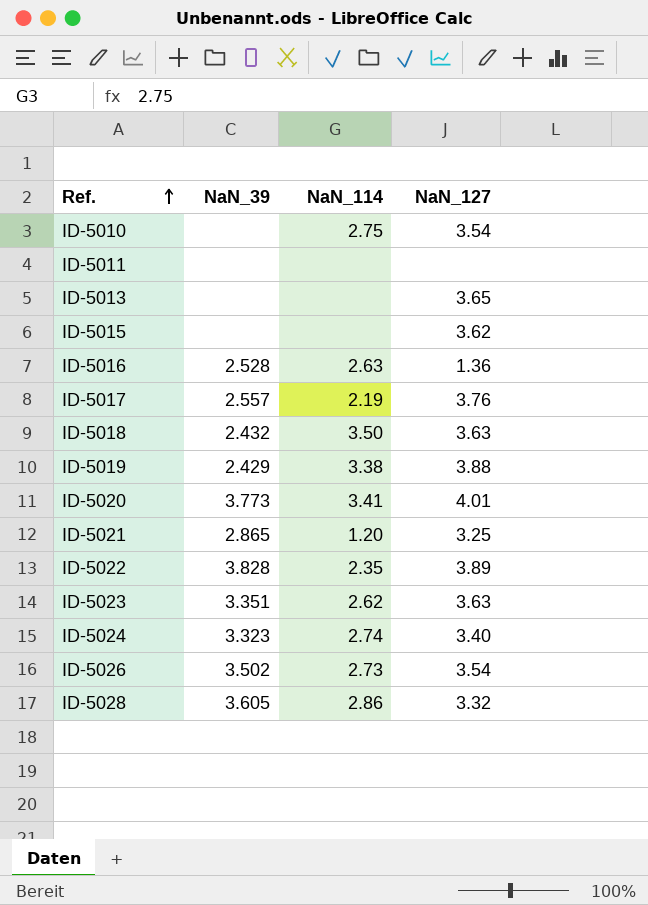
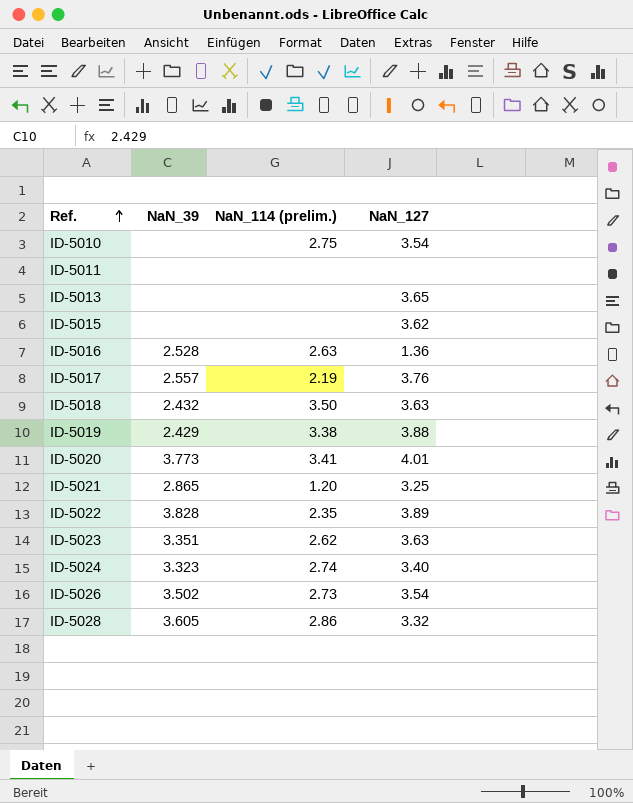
column name: NaN_114 -> NaN_114 (prelim.)

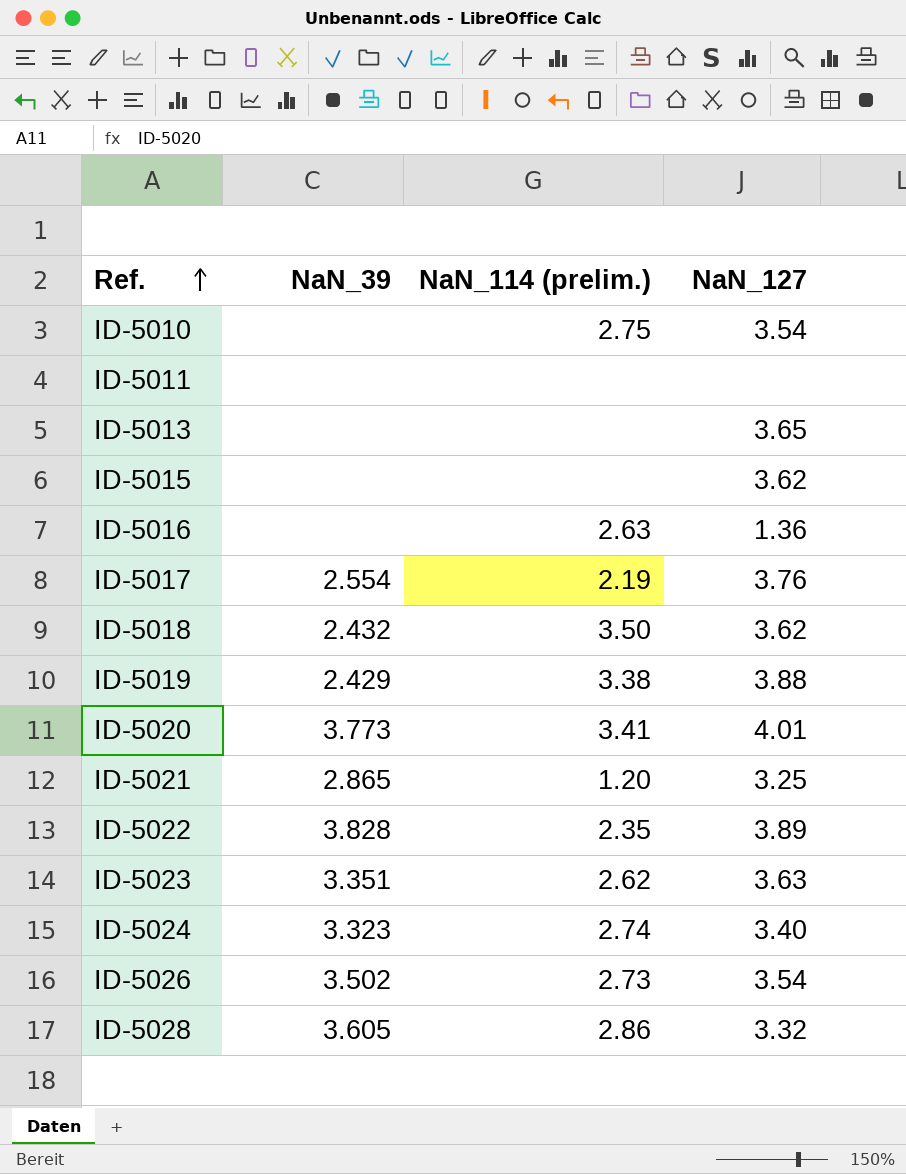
ID-5016 | NaN_39: 2.528 -> none
ID-5017 | NaN_39: 2.557 -> 2.554
ID-5018 | NaN_127: 3.63 -> 3.62

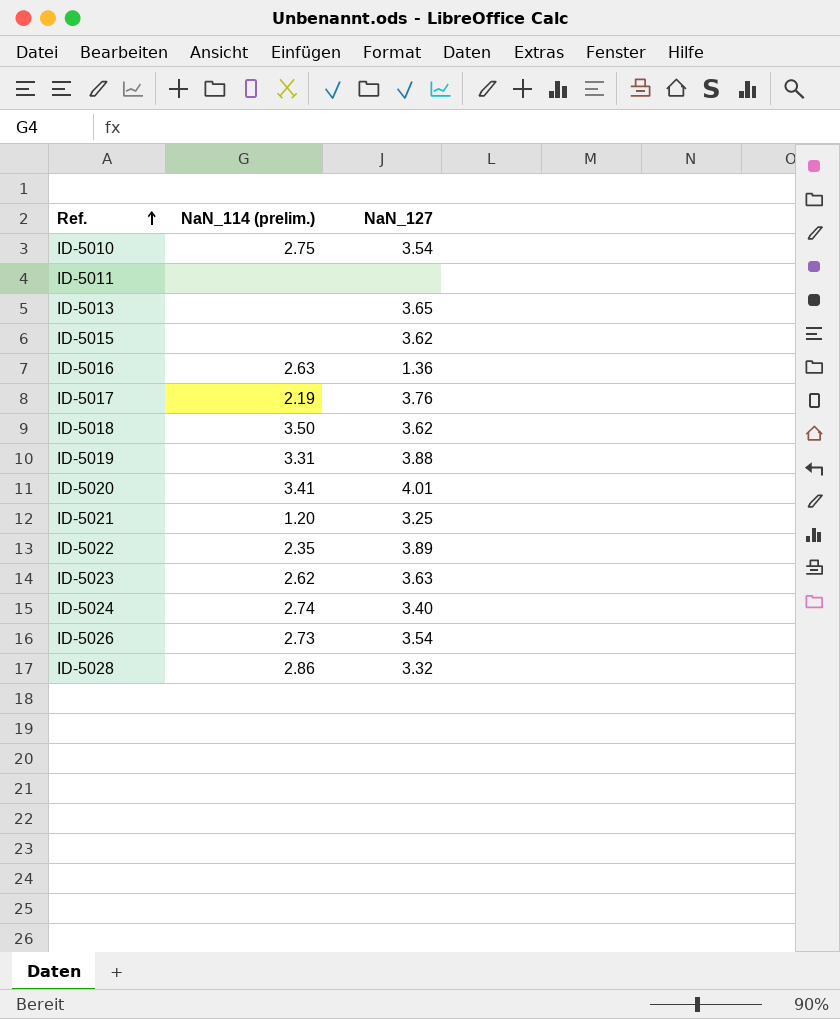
column NaN_39 | position: 2 -> none
ID-5019 | NaN_114 (prelim.): 3.38 -> 3.31

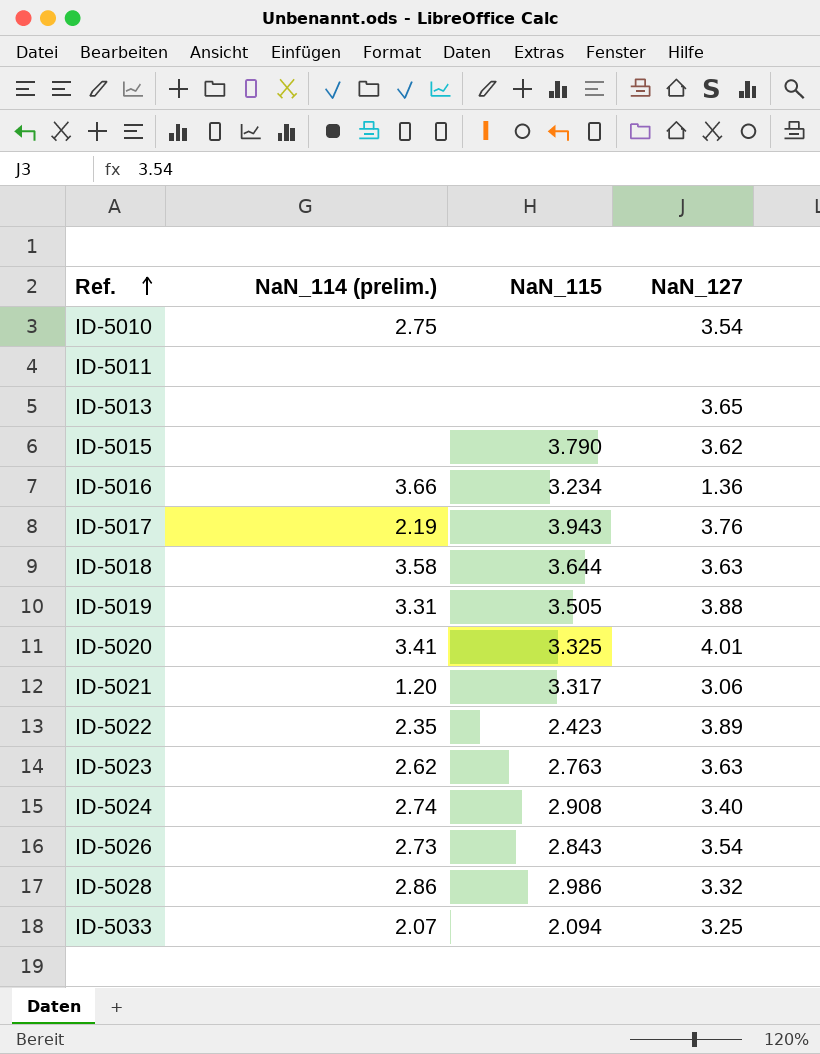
column NaN_115 | position: none -> 3
ID-5016 | NaN_114 (prelim.): 2.63 -> 3.66
ID-5018 | NaN_114 (prelim.): 3.50 -> 3.58
ID-5018 | NaN_127: 3.62 -> 3.63
ID-5021 | NaN_127: 3.25 -> 3.06
row ID-5033: none -> 2.07 | 2.094 | 3.25

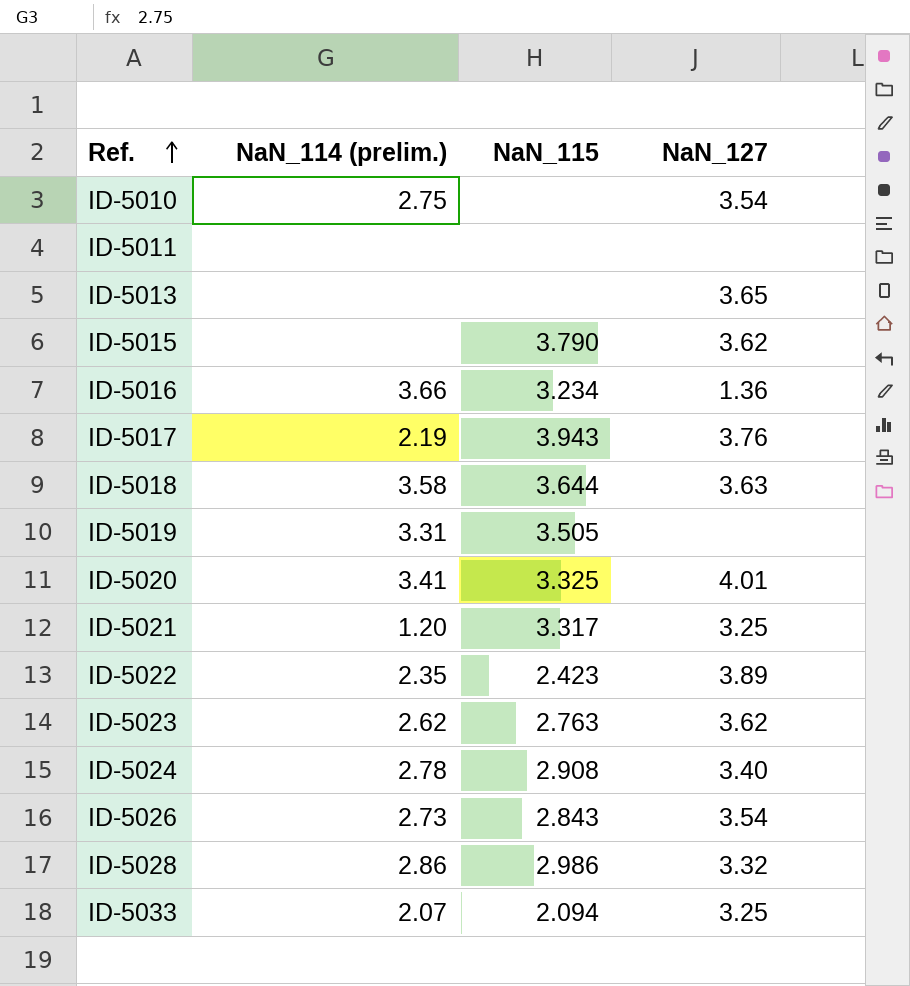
ID-5019 | NaN_127: 3.88 -> none
ID-5021 | NaN_127: 3.06 -> 3.25
ID-5023 | NaN_127: 3.63 -> 3.62
ID-5024 | NaN_114 (prelim.): 2.74 -> 2.78

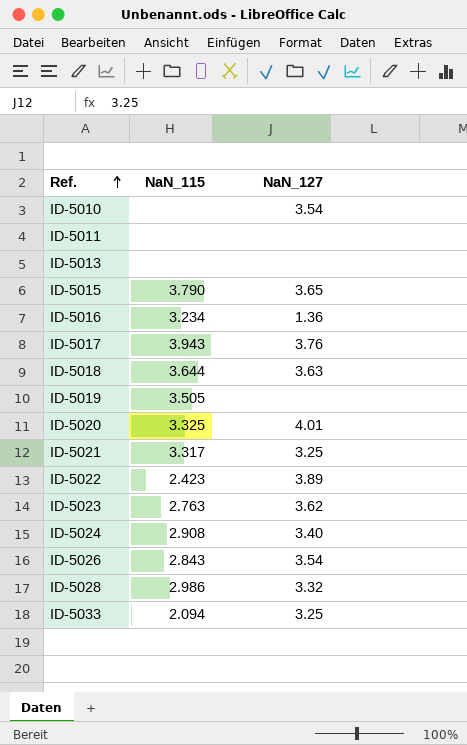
column NaN_114 (prelim.) | position: 2 -> none
ID-5013 | NaN_127: 3.65 -> none
ID-5015 | NaN_127: 3.62 -> 3.65

